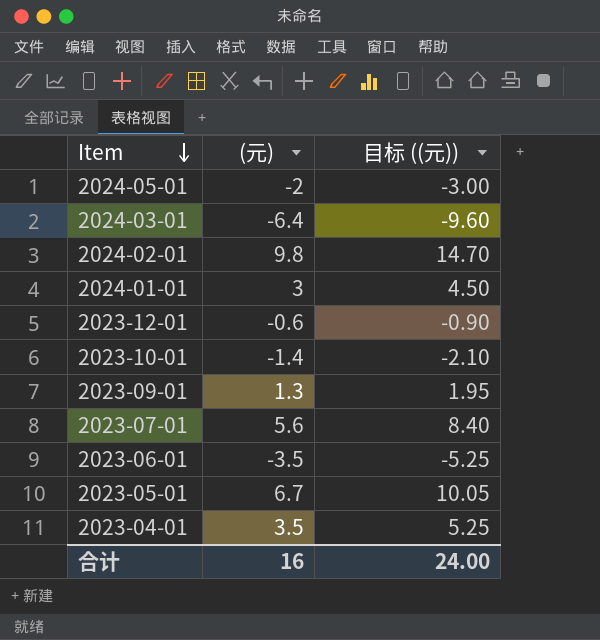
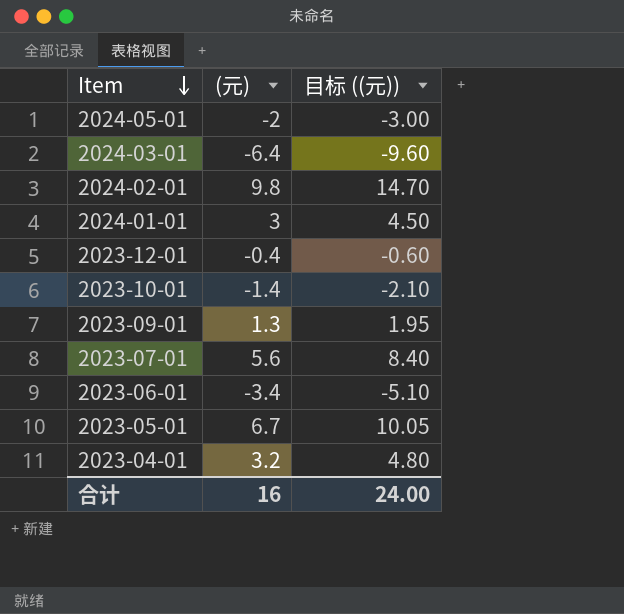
2023-12-01 | (元): -0.6 -> -0.4
2023-12-01 | 目标 ((元)): -0.90 -> -0.60
2023-06-01 | (元): -3.5 -> -3.4
2023-06-01 | 目标 ((元)): -5.25 -> -5.10
2023-04-01 | (元): 3.5 -> 3.2
2023-04-01 | 目标 ((元)): 5.25 -> 4.80

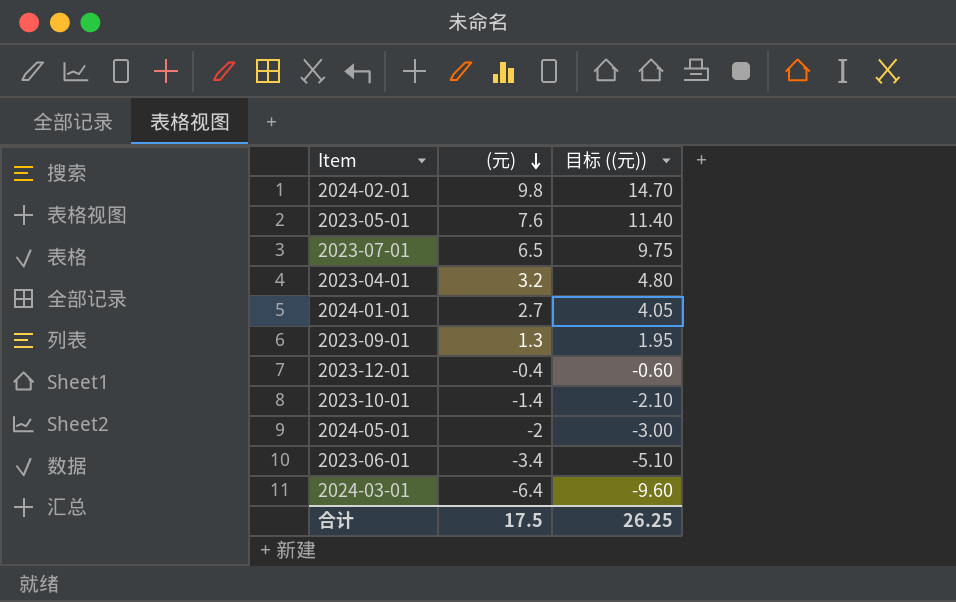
row order: Item descending -> (元) descending
2023-05-01 | (元): 6.7 -> 7.6
2023-05-01 | 目标 ((元)): 10.05 -> 11.40
2023-07-01 | (元): 5.6 -> 6.5
2023-07-01 | 目标 ((元)): 8.40 -> 9.75
2024-01-01 | (元): 3 -> 2.7
2024-01-01 | 目标 ((元)): 4.50 -> 4.05
合计 | (元): 16 -> 17.5
合计 | 目标 ((元)): 24.00 -> 26.25

